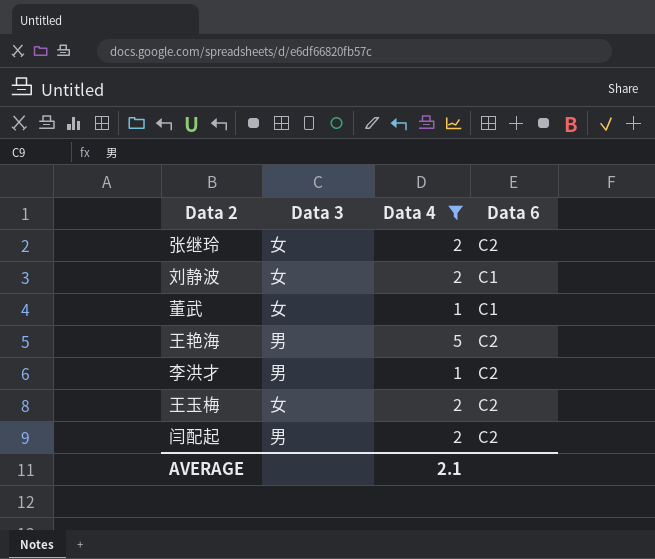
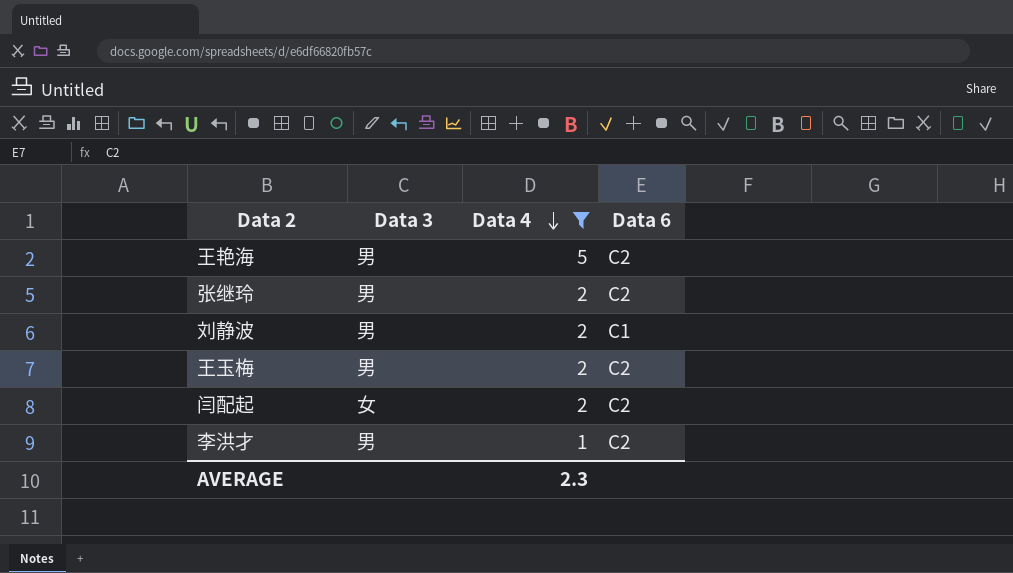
row order: none -> Data 4 descending
row 董武: 女 | 1 | C1 -> none
张继玲 | Data 3: 女 -> 男
刘静波 | Data 3: 女 -> 男
王玉梅 | Data 3: 女 -> 男
闫配起 | Data 3: 男 -> 女
AVERAGE | Data 4: 2.1 -> 2.3

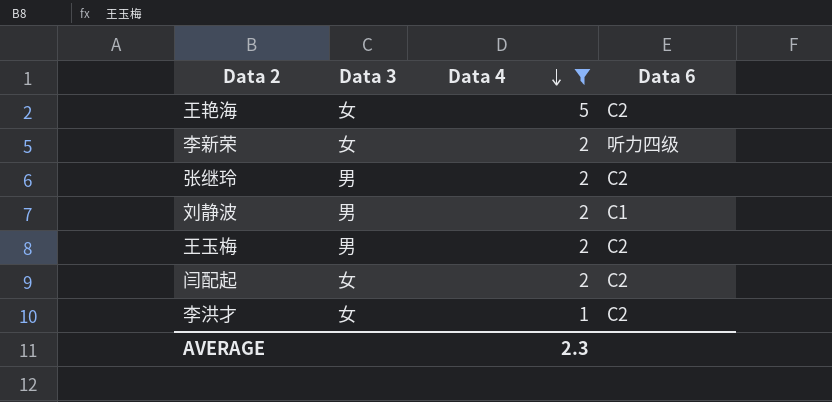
王艳海 | Data 3: 男 -> 女
row 李新荣: none -> 女 | 2 | 听力四级
李洪才 | Data 3: 男 -> 女

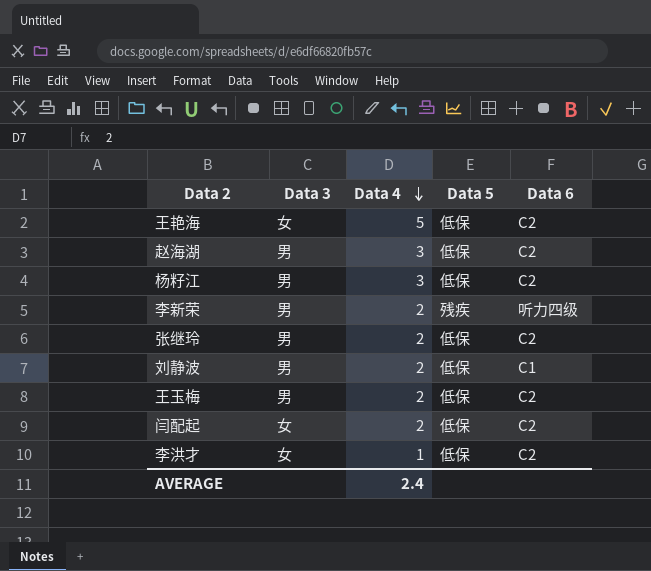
filter: Data 4 != 3 -> none
column Data 5 | position: none -> 4
李新荣 | Data 3: 女 -> 男
AVERAGE | Data 4: 2.3 -> 2.4

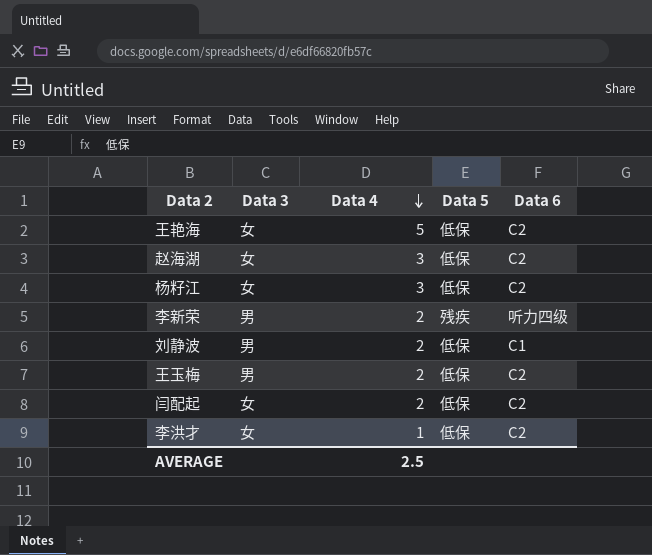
row 张继玲: 男 | 2 | 低保 | C2 -> none
赵海湖 | Data 3: 男 -> 女
杨籽江 | Data 3: 男 -> 女
AVERAGE | Data 4: 2.4 -> 2.5

